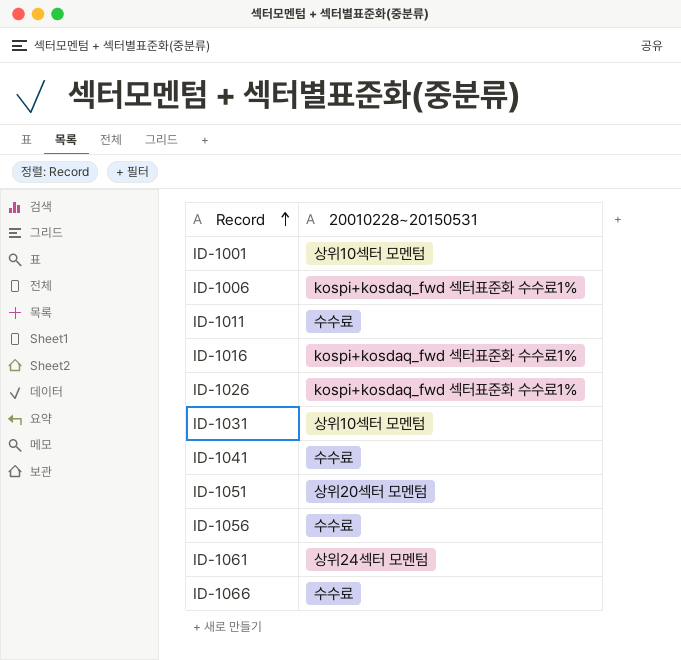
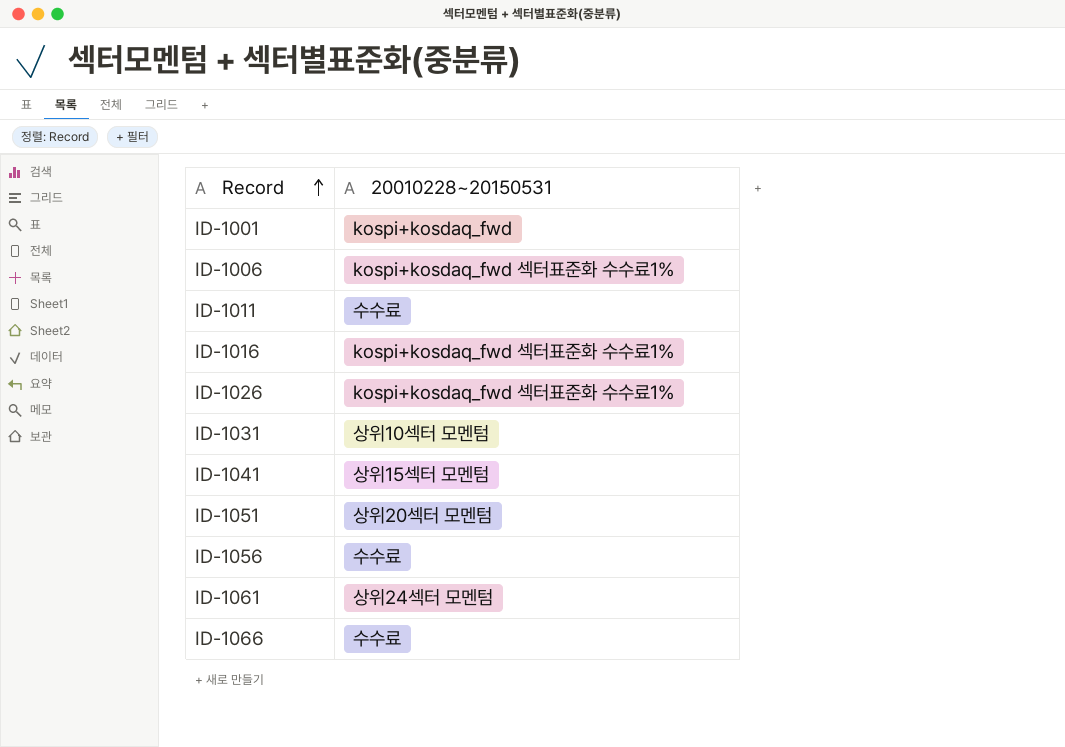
ID-1001 | 20010228~20150531: 상위10섹터 모멘텀 -> kospi+kosdaq_fwd
ID-1041 | 20010228~20150531: 수수료 -> 상위15섹터 모멘텀

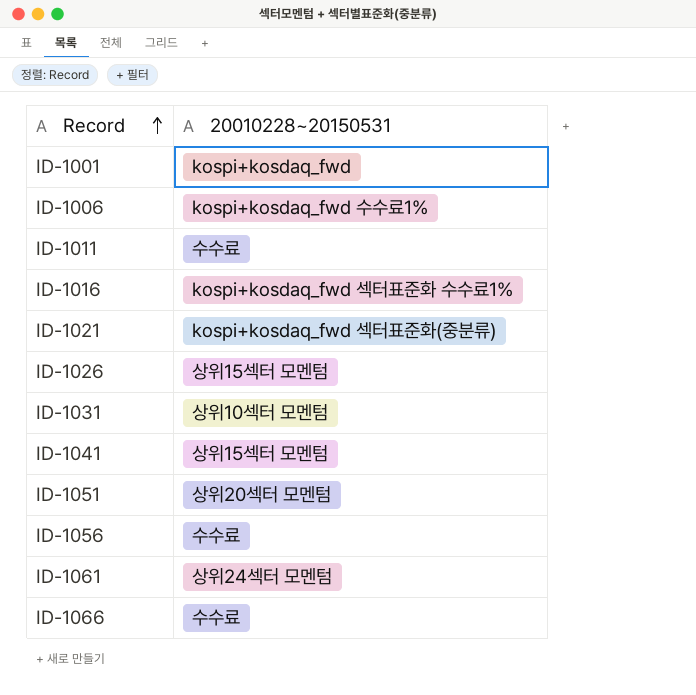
ID-1006 | 20010228~20150531: kospi+kosdaq_fwd 섹터표준화 수수료1% -> kospi+kosdaq_fwd 수수료1%
row ID-1021: none -> kospi+kosdaq_fwd 섹터표준화(중분류)
ID-1026 | 20010228~20150531: kospi+kosdaq_fwd 섹터표준화 수수료1% -> 상위15섹터 모멘텀

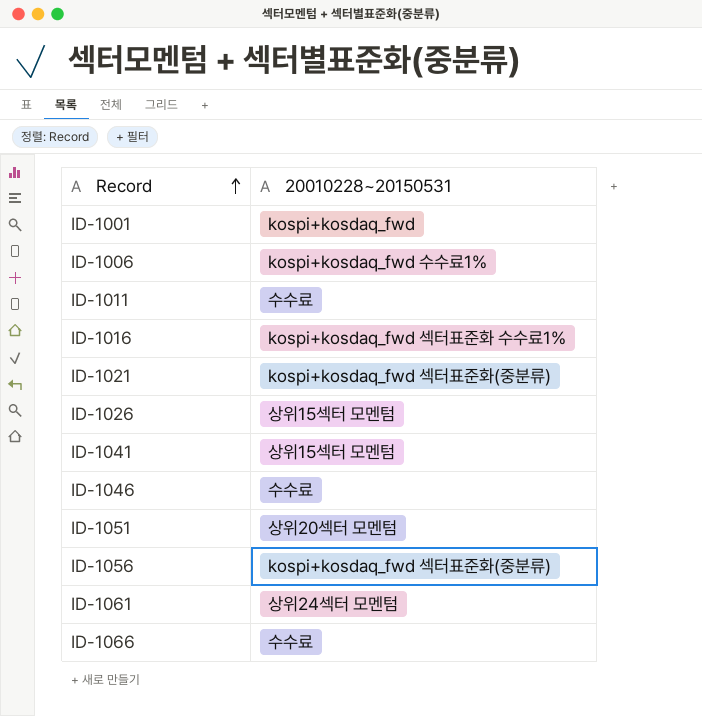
row ID-1031: 상위10섹터 모멘텀 -> none
row ID-1046: none -> 수수료
ID-1056 | 20010228~20150531: 수수료 -> kospi+kosdaq_fwd 섹터표준화(중분류)

